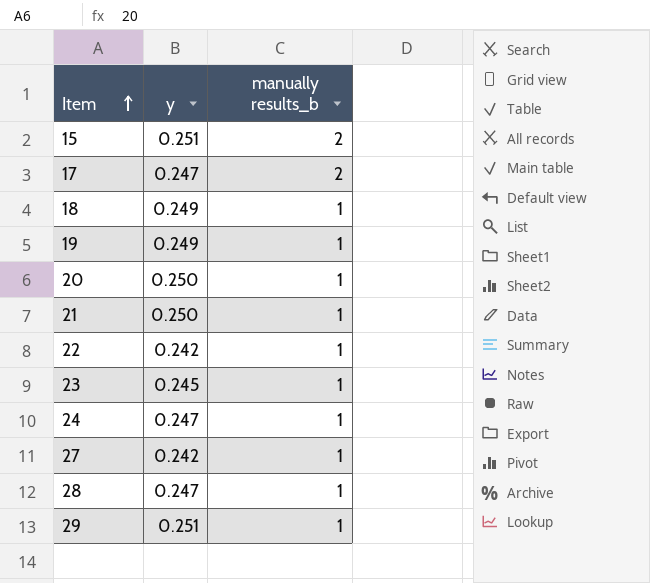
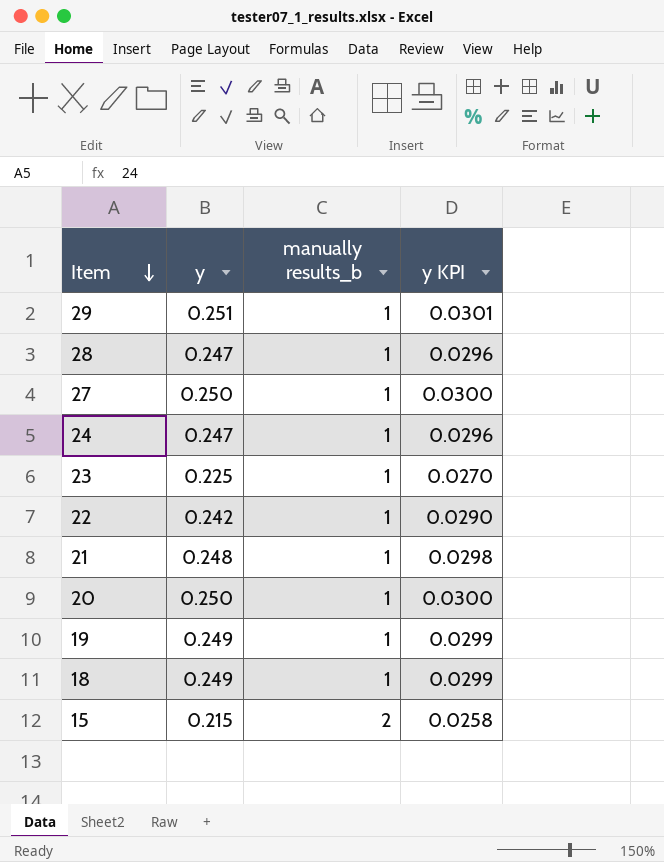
row order: Item ascending -> Item descending
column y KPI | formula: none -> [y] * 0.12
row 17: 0.247 | 2 -> none
27 | y: 0.242 -> 0.250
23 | y: 0.245 -> 0.225
21 | y: 0.250 -> 0.248
15 | y: 0.251 -> 0.215

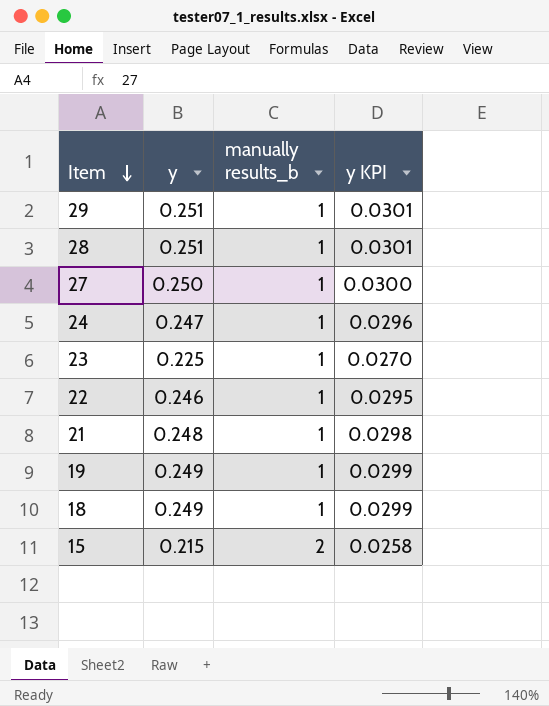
row 20: 0.250 | 1 | 0.0300 -> none
28 | y: 0.247 -> 0.251
28 | y KPI: 0.0296 -> 0.0301
22 | y: 0.242 -> 0.246
22 | y KPI: 0.0290 -> 0.0295

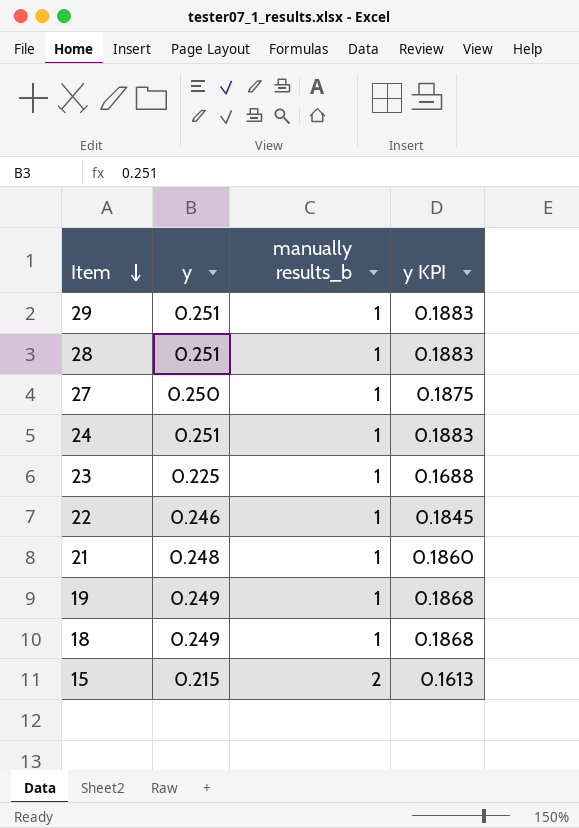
column y KPI | formula: [y] * 0.12 -> [y] * 0.75
24 | y: 0.247 -> 0.251

